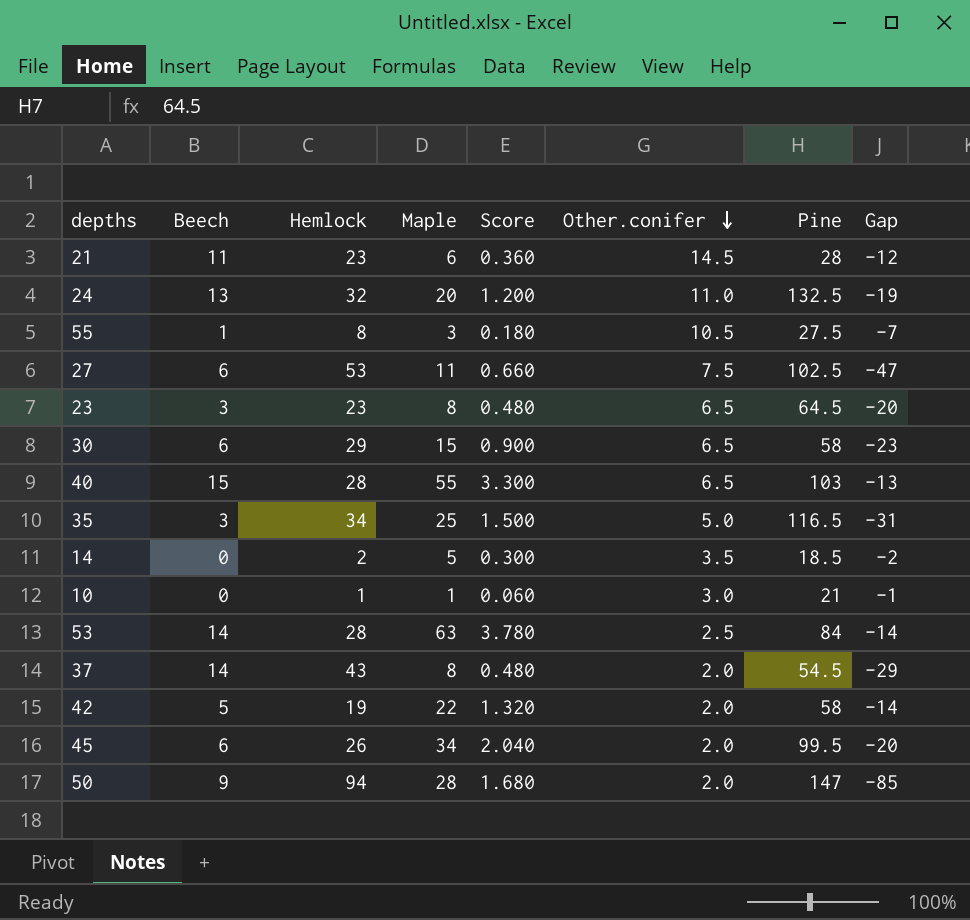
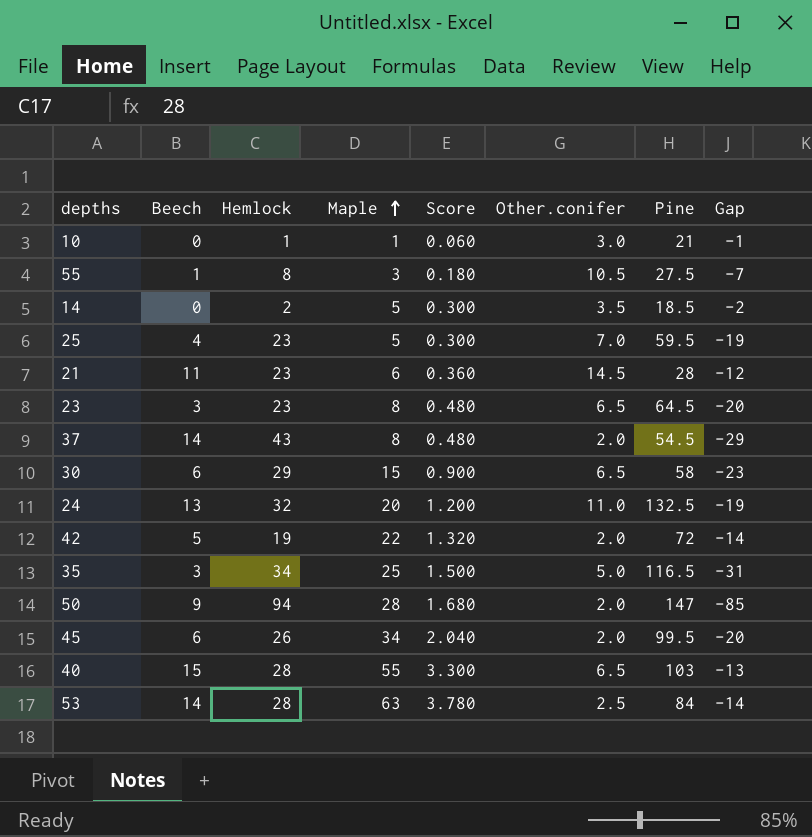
row order: Other.conifer descending -> Maple ascending
row 27: 6 | 53 | 11 | 0.660 | 7.5 | 102.5 | -47 -> none
row 25: none -> 4 | 23 | 5 | 0.300 | 7.0 | 59.5 | -19
42 | Pine: 58 -> 72

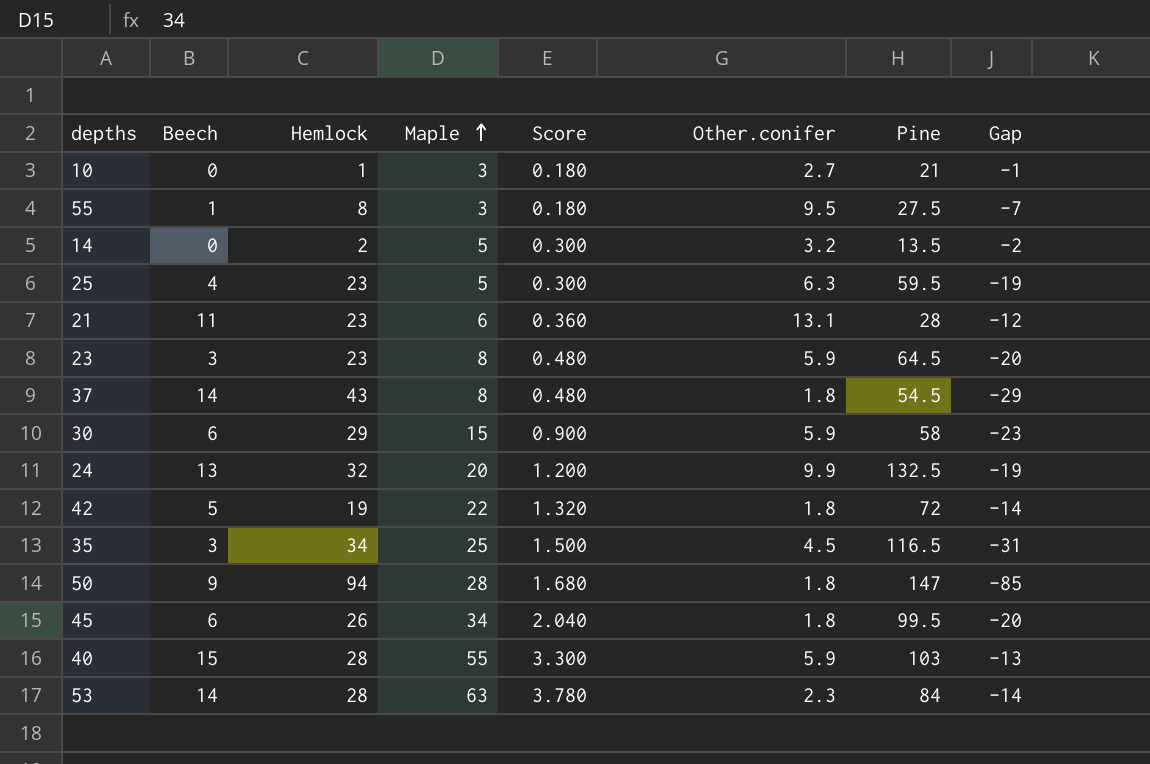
10 | Maple: 1 -> 3
10 | Score: 0.060 -> 0.180
10 | Other.conifer: 3.0 -> 2.7
55 | Other.conifer: 10.5 -> 9.5
14 | Other.conifer: 3.5 -> 3.2
14 | Pine: 18.5 -> 13.5
25 | Other.conifer: 7.0 -> 6.3
21 | Other.conifer: 14.5 -> 13.1
23 | Other.conifer: 6.5 -> 5.9
37 | Other.conifer: 2.0 -> 1.8
30 | Other.conifer: 6.5 -> 5.9
24 | Other.conifer: 11.0 -> 9.9
42 | Other.conifer: 2.0 -> 1.8
35 | Other.conifer: 5.0 -> 4.5
50 | Other.conifer: 2.0 -> 1.8
45 | Other.conifer: 2.0 -> 1.8
40 | Other.conifer: 6.5 -> 5.9
53 | Other.conifer: 2.5 -> 2.3

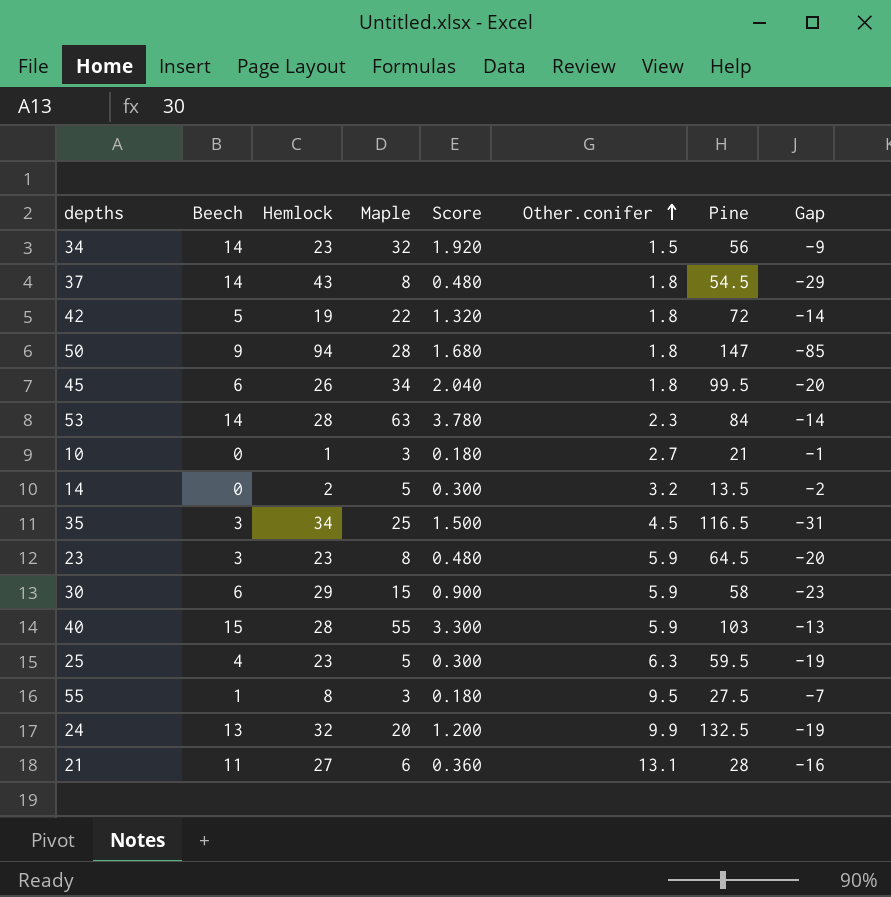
row order: Maple ascending -> Other.conifer ascending
row 34: none -> 14 | 23 | 32 | 1.920 | 1.5 | 56 | -9
21 | Hemlock: 23 -> 27
21 | Gap: -12 -> -16

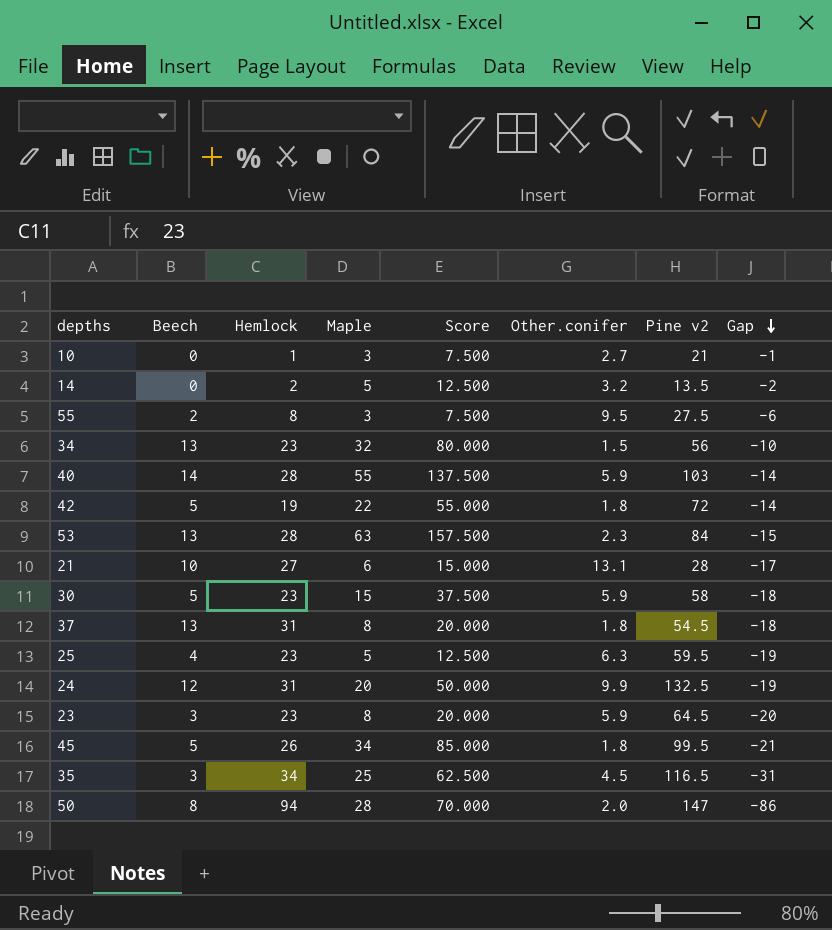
row order: Other.conifer ascending -> Gap descending
column Score | formula: [Maple] * 0.06 -> [Maple] * 2.5
column name: Pine -> Pine v2
55 | Beech: 1 -> 2
55 | Gap: -7 -> -6
34 | Beech: 14 -> 13
34 | Gap: -9 -> -10
40 | Beech: 15 -> 14
40 | Gap: -13 -> -14
53 | Beech: 14 -> 13
53 | Gap: -14 -> -15
21 | Beech: 11 -> 10
21 | Gap: -16 -> -17
30 | Beech: 6 -> 5
30 | Hemlock: 29 -> 23
30 | Gap: -23 -> -18
37 | Beech: 14 -> 13
37 | Hemlock: 43 -> 31
37 | Gap: -29 -> -18
24 | Beech: 13 -> 12
24 | Hemlock: 32 -> 31
45 | Beech: 6 -> 5
45 | Gap: -20 -> -21
50 | Beech: 9 -> 8
50 | Other.conifer: 1.8 -> 2.0
50 | Gap: -85 -> -86

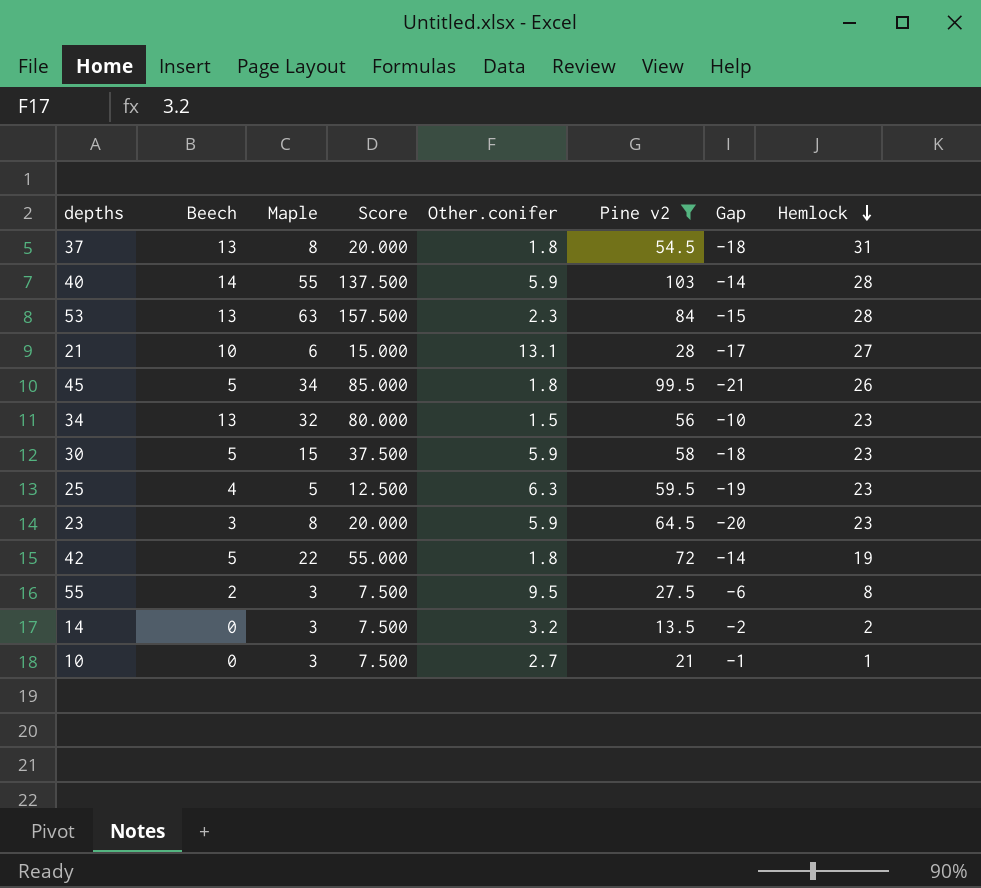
filter: none -> Pine v2 <= 103
row order: Gap descending -> Hemlock descending
column Hemlock | position: 3 -> 8
14 | Maple: 5 -> 3
14 | Score: 12.500 -> 7.500

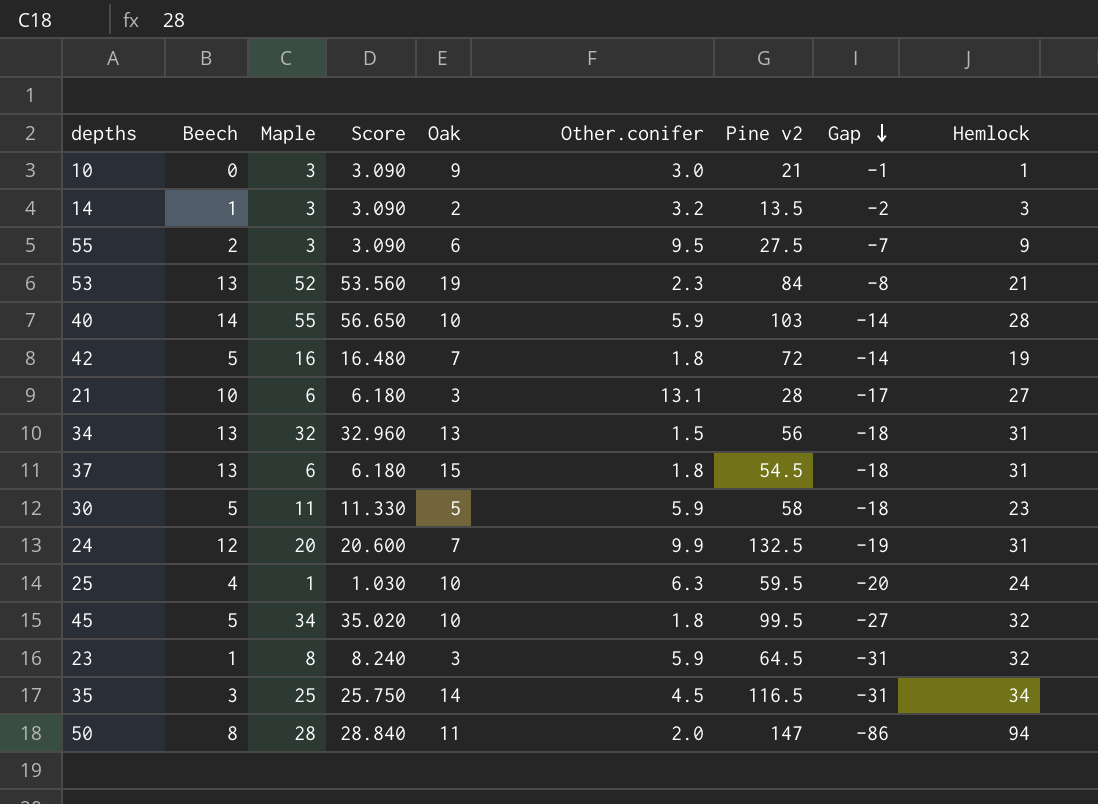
filter: Pine v2 <= 103 -> none
row order: Hemlock descending -> Gap descending
column Score | formula: [Maple] * 2.5 -> [Maple] * 1.03
column Oak | position: none -> 5
10 | Other.conifer: 2.7 -> 3.0
14 | Beech: 0 -> 1
14 | Hemlock: 2 -> 3
55 | Gap: -6 -> -7
55 | Hemlock: 8 -> 9
53 | Maple: 63 -> 52
53 | Gap: -15 -> -8
53 | Hemlock: 28 -> 21
42 | Maple: 22 -> 16
34 | Gap: -10 -> -18
34 | Hemlock: 23 -> 31
37 | Maple: 8 -> 6
30 | Maple: 15 -> 11
25 | Maple: 5 -> 1
25 | Gap: -19 -> -20
25 | Hemlock: 23 -> 24
45 | Gap: -21 -> -27
45 | Hemlock: 26 -> 32
23 | Beech: 3 -> 1
23 | Gap: -20 -> -31
23 | Hemlock: 23 -> 32

